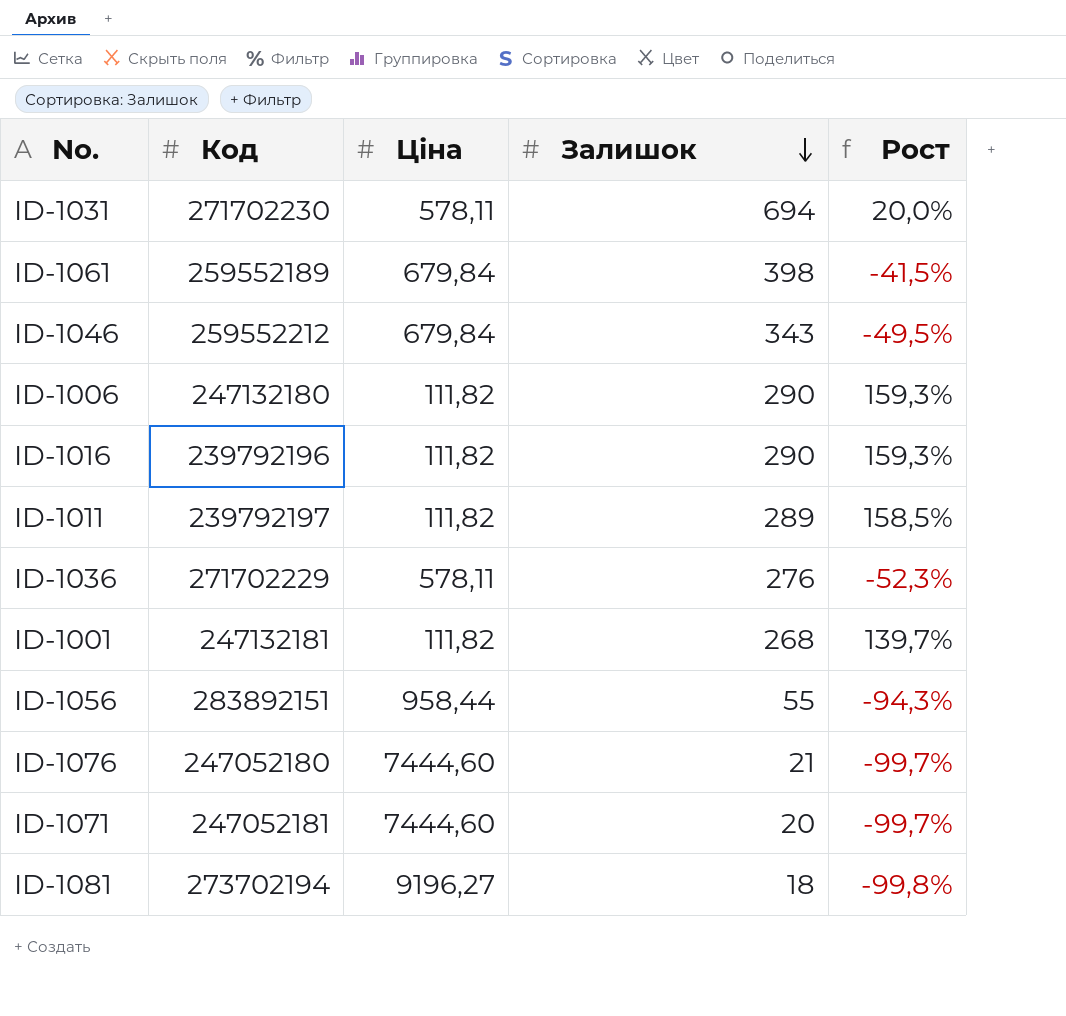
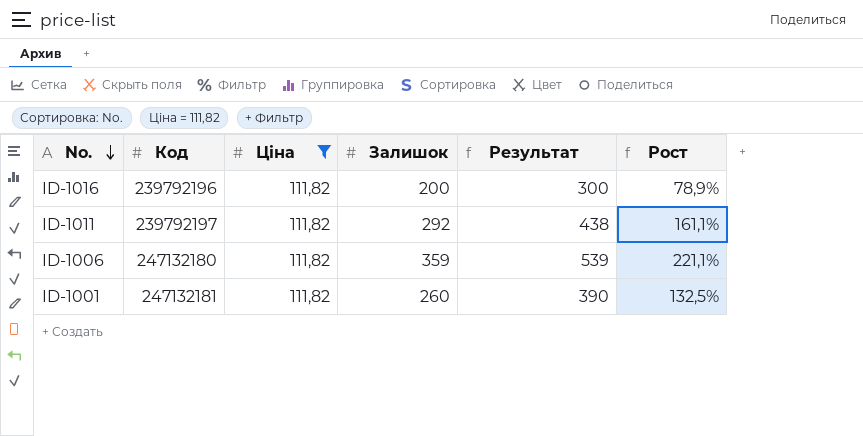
filter: none -> Ціна = 111,82
row order: Залишок descending -> No. descending
column Результат | formula: none -> [Залишок] * 1,5
ID-1016 | Залишок: 290 -> 200
ID-1016 | Рост: 159,3% -> 78,9%
ID-1011 | Залишок: 289 -> 292
ID-1011 | Рост: 158,5% -> 161,1%
ID-1006 | Залишок: 290 -> 359
ID-1006 | Рост: 159,3% -> 221,1%
ID-1001 | Залишок: 268 -> 260
ID-1001 | Рост: 139,7% -> 132,5%

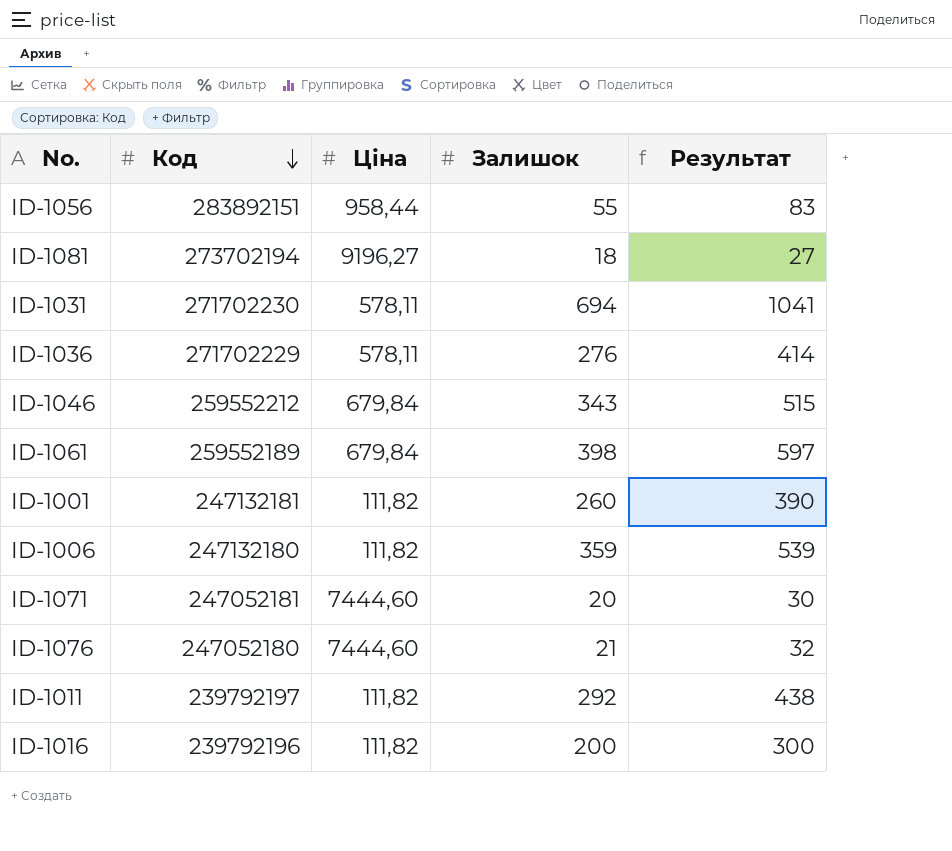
filter: Ціна = 111,82 -> none
row order: No. descending -> Код descending
column Рост | formula: ([Залишок] - [Ціна]) / [Ціна] -> none

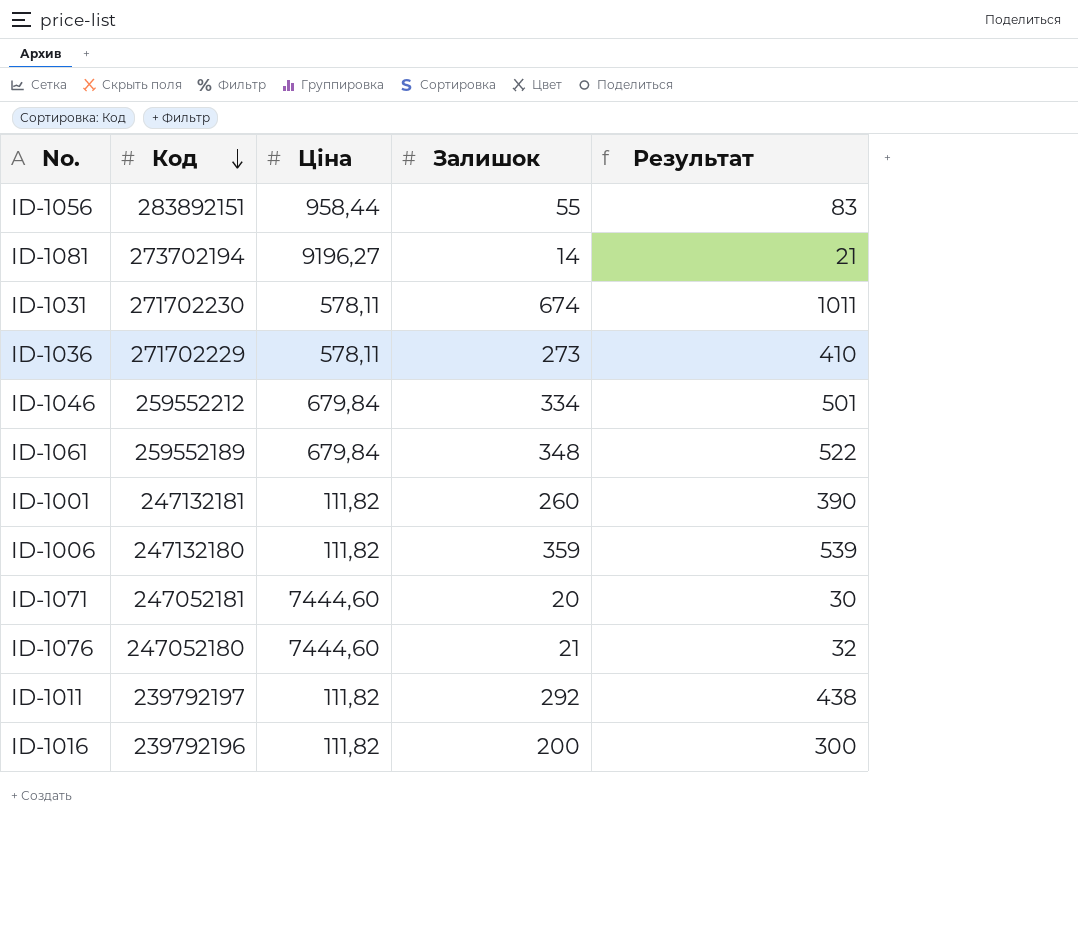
ID-1081 | Залишок: 18 -> 14
ID-1081 | Результат: 27 -> 21
ID-1031 | Залишок: 694 -> 674
ID-1031 | Результат: 1041 -> 1011
ID-1036 | Залишок: 276 -> 273
ID-1036 | Результат: 414 -> 410
ID-1046 | Залишок: 343 -> 334
ID-1046 | Результат: 515 -> 501
ID-1061 | Залишок: 398 -> 348
ID-1061 | Результат: 597 -> 522

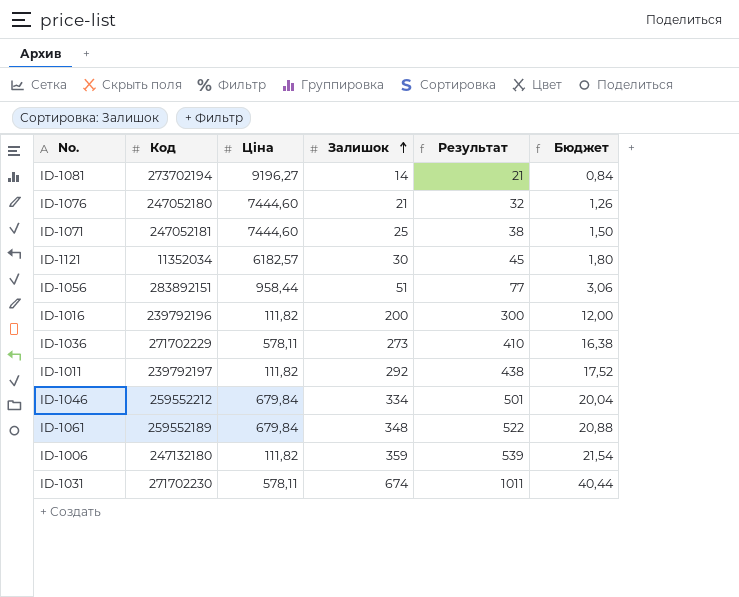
row order: Код descending -> Залишок ascending
column Бюджет | formula: none -> [Залишок] * 0,06
row ID-1001: 247132181 | 111,82 | 260 | 390 -> none
ID-1071 | Залишок: 20 -> 25
ID-1071 | Результат: 30 -> 38
row ID-1121: none -> 11352034 | 6182,57 | 30 | 45 | 1,80
ID-1056 | Залишок: 55 -> 51
ID-1056 | Результат: 83 -> 77

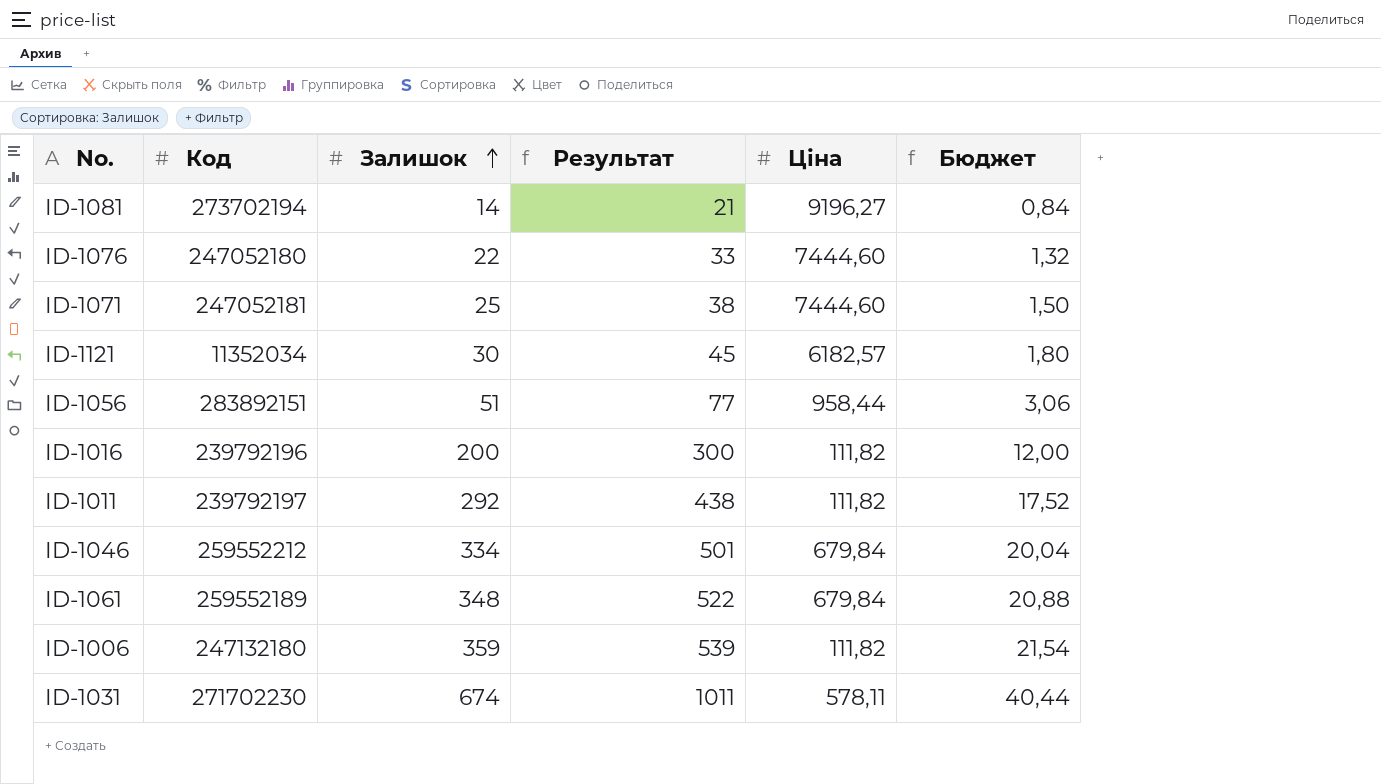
column Ціна | position: 3 -> 5
row ID-1036: 271702229 | 578,11 | 273 | 410 | 16,38 -> none
ID-1076 | Залишок: 21 -> 22
ID-1076 | Результат: 32 -> 33
ID-1076 | Бюджет: 1,26 -> 1,32

